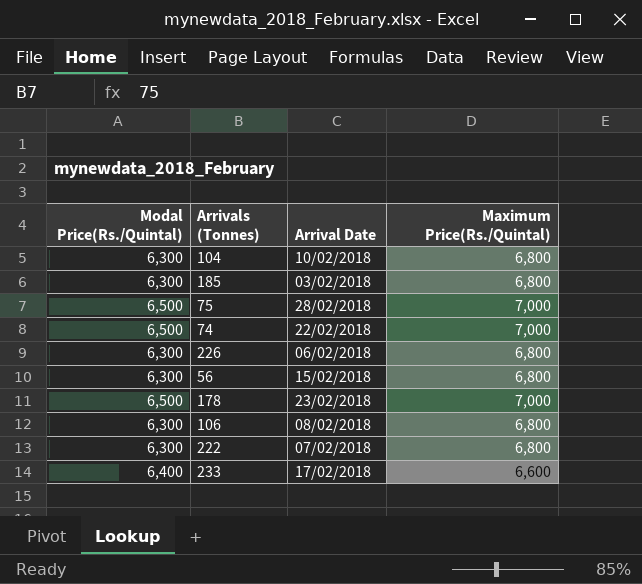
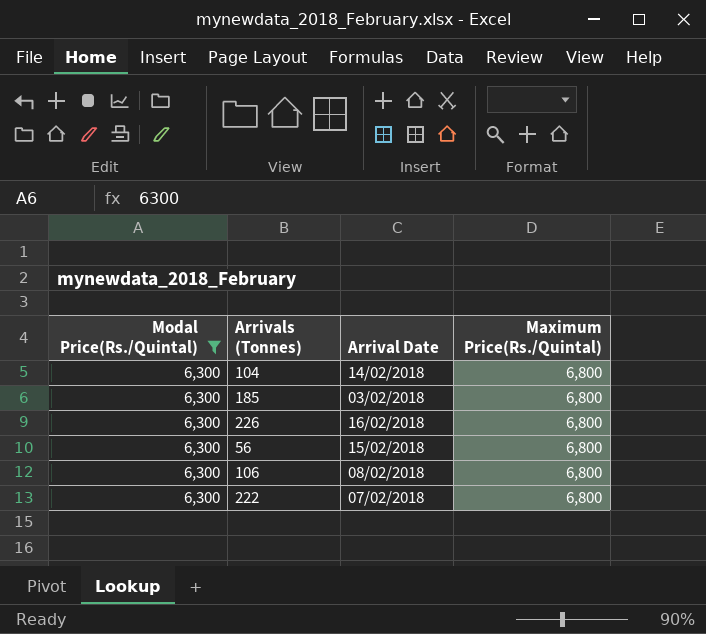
filter: none -> Modal Price(Rs./Quintal) = 6,300
104 | Arrival Date: 10/02/2018 -> 14/02/2018
226 | Arrival Date: 06/02/2018 -> 16/02/2018

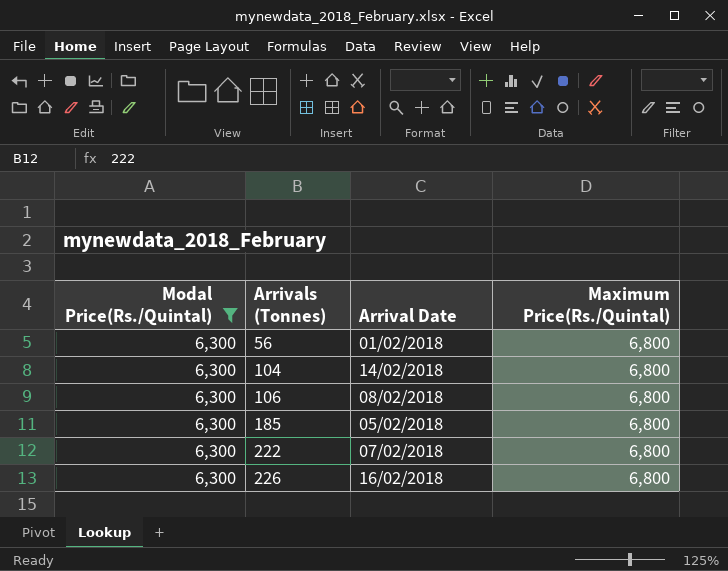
row order: none -> Arrivals (Tonnes) ascending
56 | Arrival Date: 15/02/2018 -> 01/02/2018
185 | Arrival Date: 03/02/2018 -> 05/02/2018

